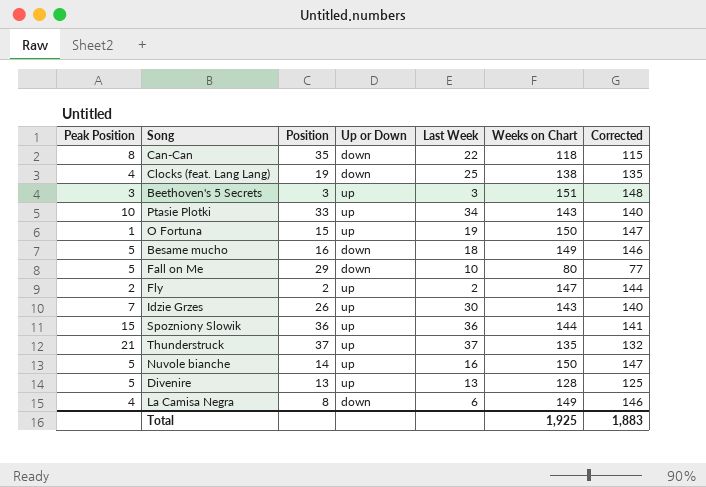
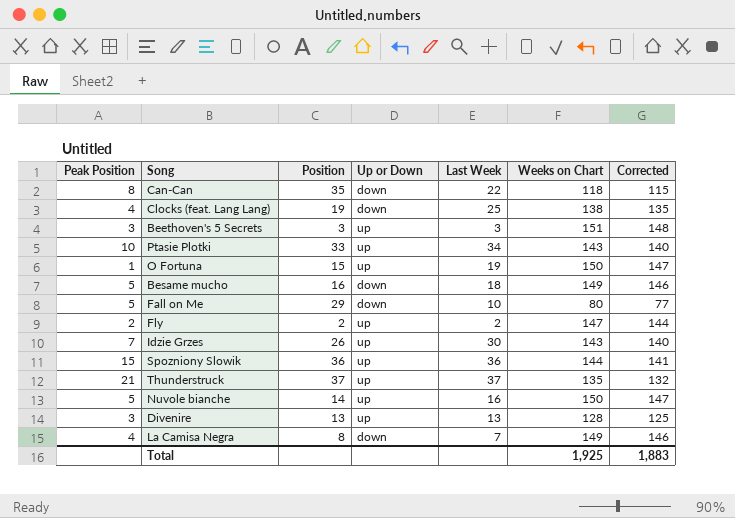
Divenire | Peak Position: 5 -> 3
La Camisa Negra | Last Week: 6 -> 7

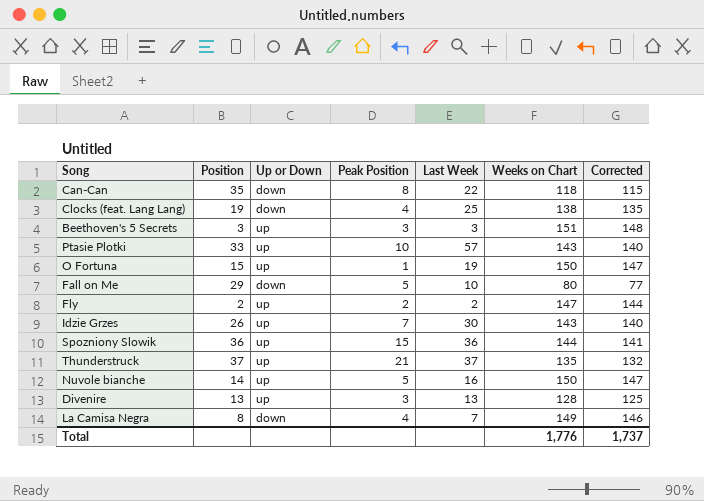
column Peak Position | position: 1 -> 4
row Besame mucho: 5 | 16 | down | 18 | 149 | 146 -> none
Ptasie Plotki | Last Week: 34 -> 57
Total | Weeks on Chart: 1,925 -> 1,776
Total | Corrected: 1,883 -> 1,737

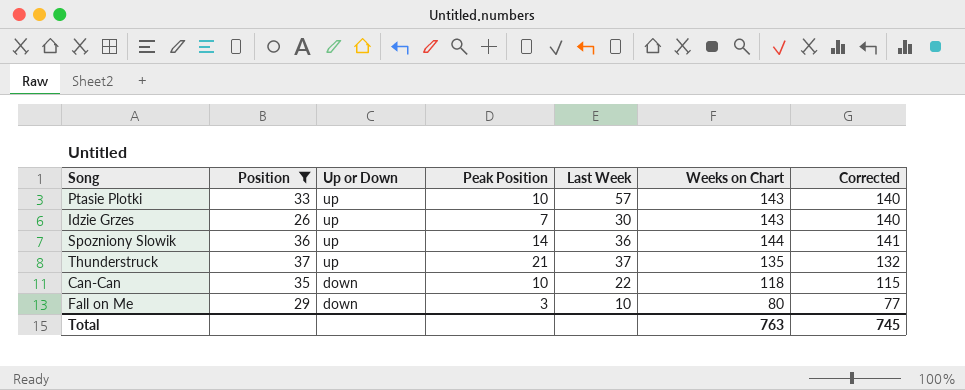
filter: none -> Position >= 26
row order: none -> Up or Down descending
Spozniony Slowik | Peak Position: 15 -> 14
Can-Can | Peak Position: 8 -> 10
Fall on Me | Peak Position: 5 -> 3
Total | Weeks on Chart: 1,776 -> 763
Total | Corrected: 1,737 -> 745

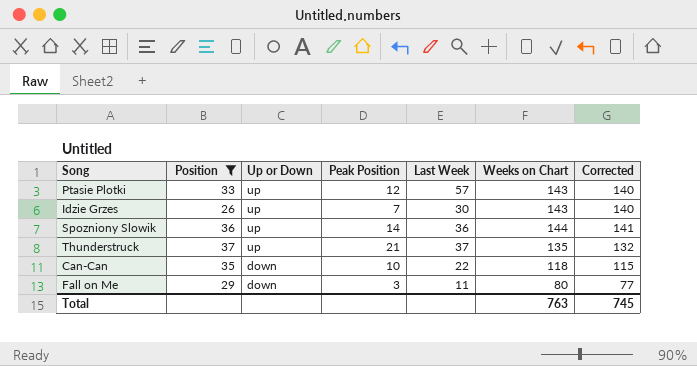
Ptasie Plotki | Peak Position: 10 -> 12
Fall on Me | Last Week: 10 -> 11

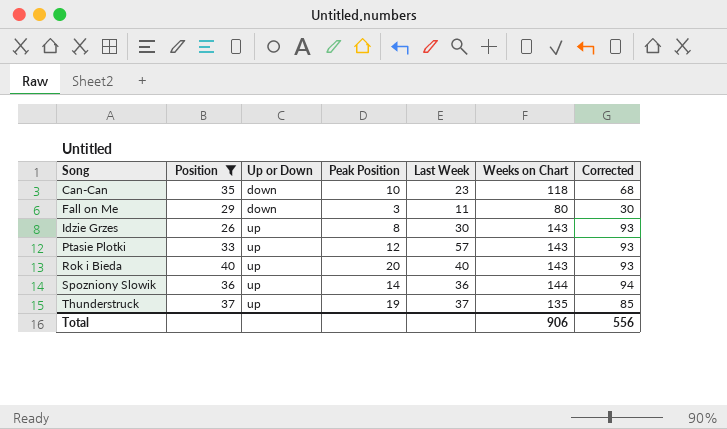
row order: Up or Down descending -> Song ascending
column Corrected | formula: [Weeks on Chart] - 3 -> [Weeks on Chart] - 50
Can-Can | Last Week: 22 -> 23
Idzie Grzes | Peak Position: 7 -> 8
row Rok i Bieda: none -> 40 | up | 20 | 40 | 143 | 93
Thunderstruck | Peak Position: 21 -> 19
Total | Weeks on Chart: 763 -> 906
Total | Corrected: 745 -> 556

